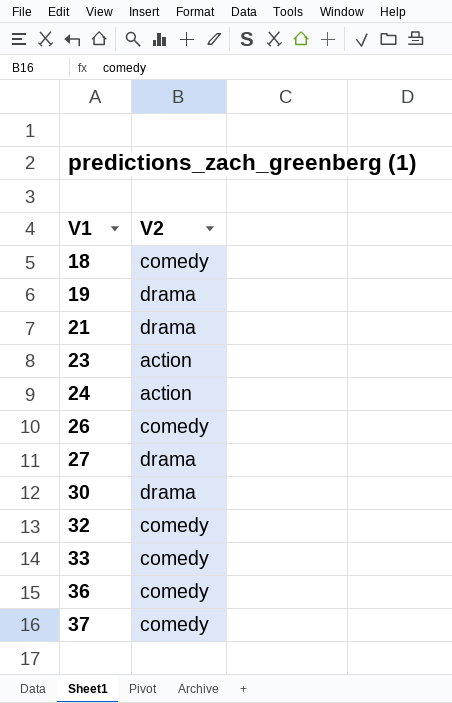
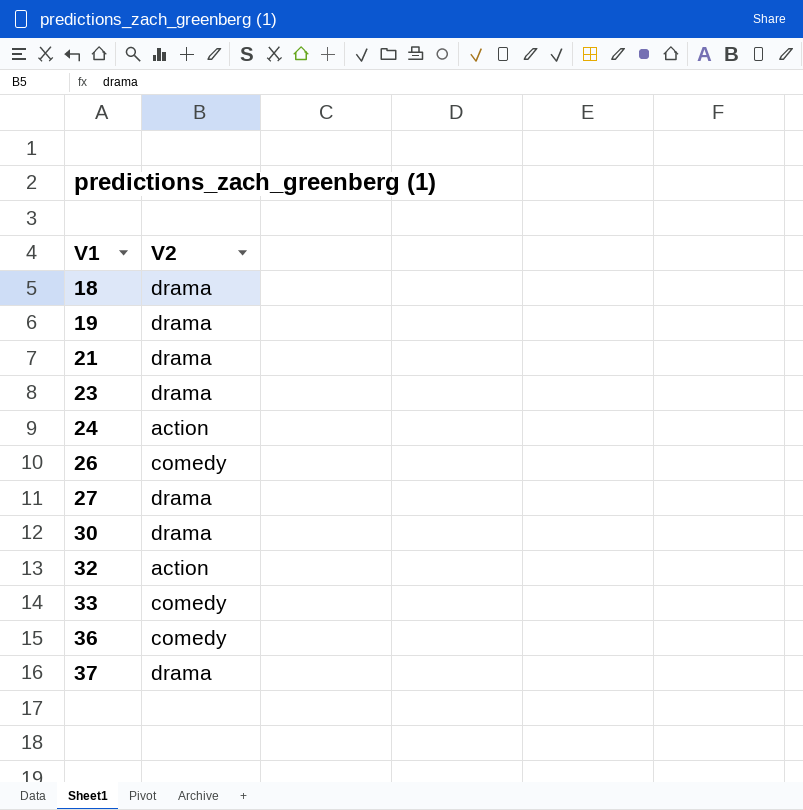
18 | V2: comedy -> drama
23 | V2: action -> drama
32 | V2: comedy -> action
37 | V2: comedy -> drama

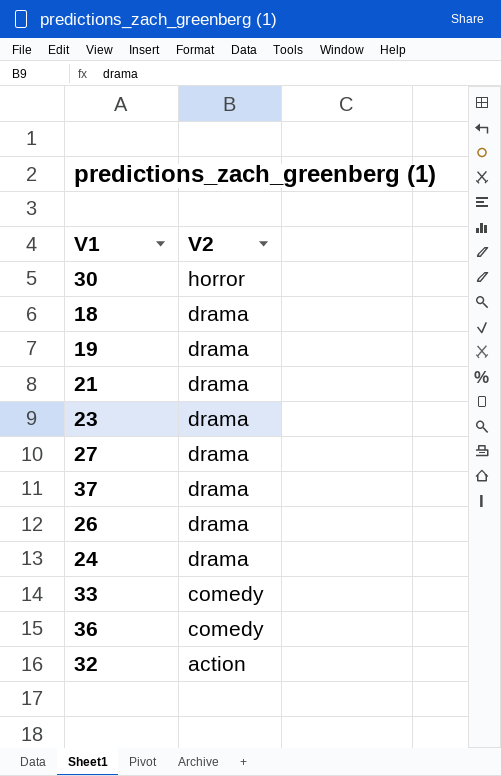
row order: V1 ascending -> V2 descending
30 | V2: drama -> horror
26 | V2: comedy -> drama
24 | V2: action -> drama

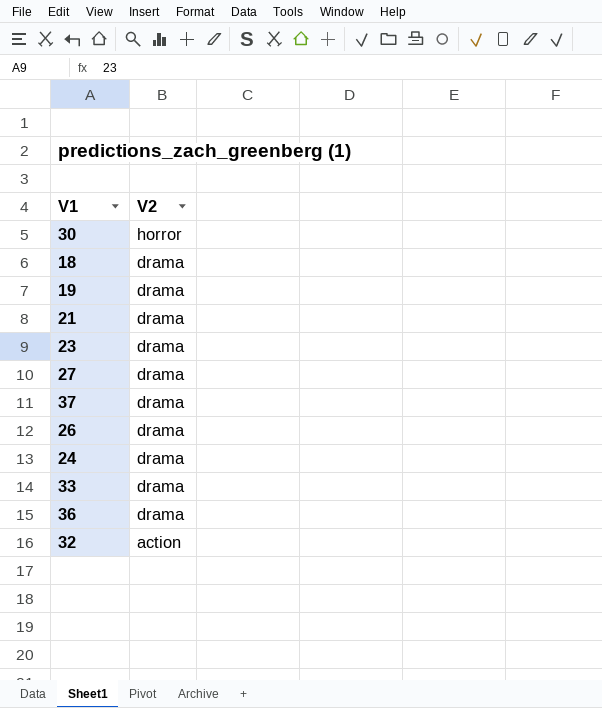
33 | V2: comedy -> drama
36 | V2: comedy -> drama

